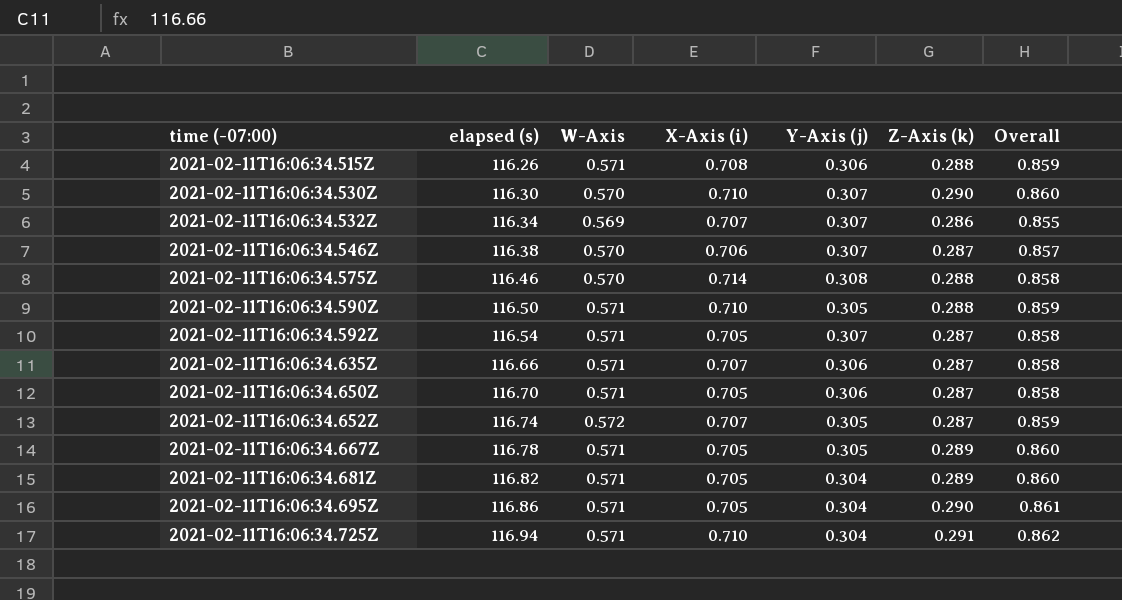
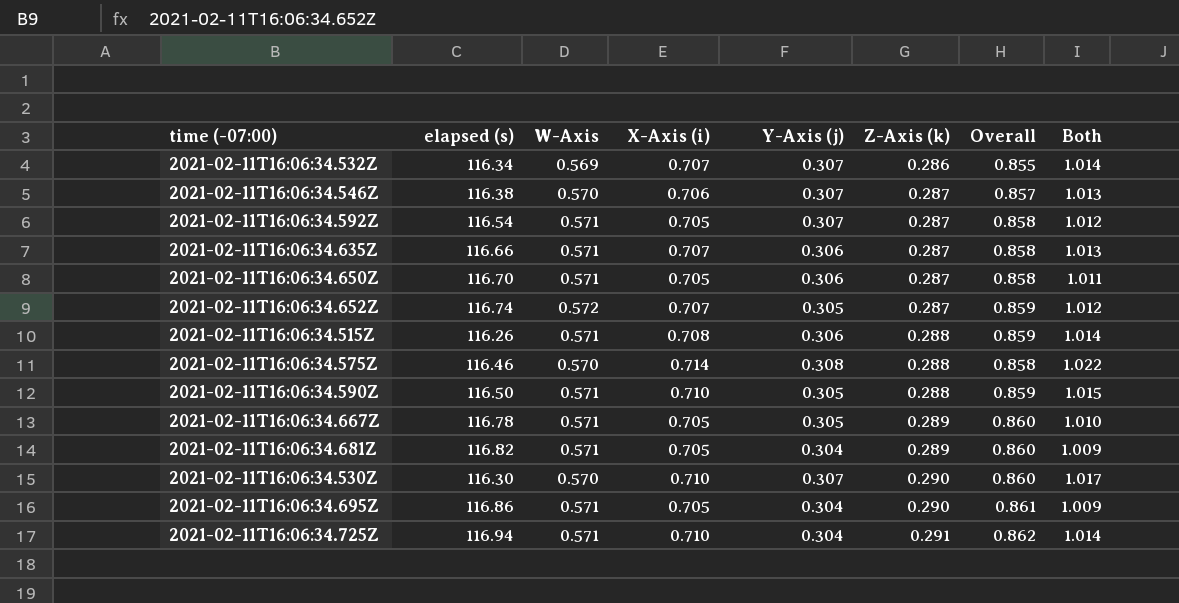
row order: time (-07:00) ascending -> Z-Axis (k) ascending
column Both | formula: none -> [X-Axis (i)] + [Y-Axis (j)]

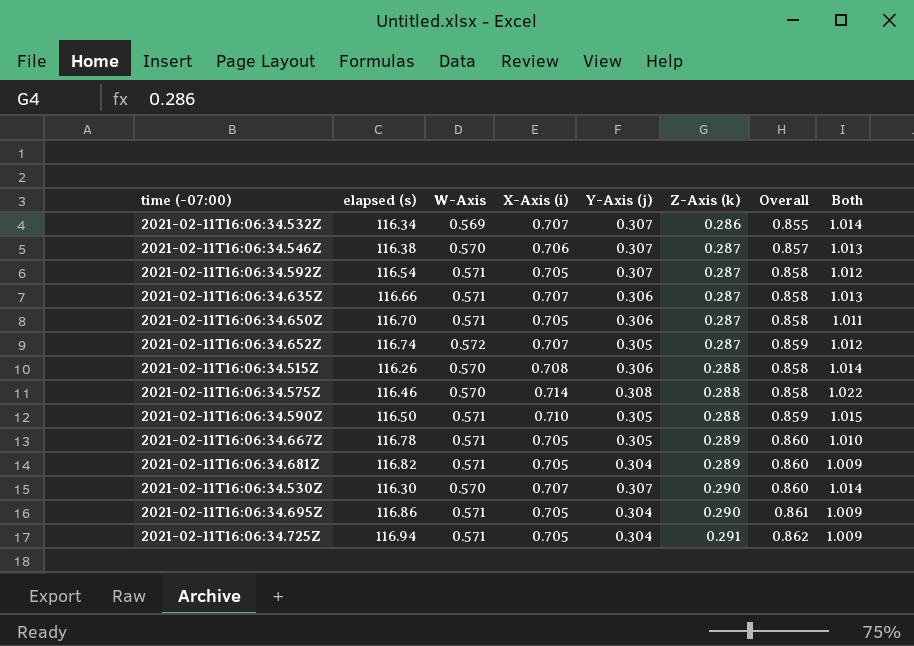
2021-02-11T16:06:34.515Z | W-Axis: 0.571 -> 0.570
2021-02-11T16:06:34.515Z | Overall: 0.859 -> 0.858
2021-02-11T16:06:34.530Z | X-Axis (i): 0.710 -> 0.707
2021-02-11T16:06:34.530Z | Both: 1.017 -> 1.014
2021-02-11T16:06:34.725Z | X-Axis (i): 0.710 -> 0.705
2021-02-11T16:06:34.725Z | Both: 1.014 -> 1.009

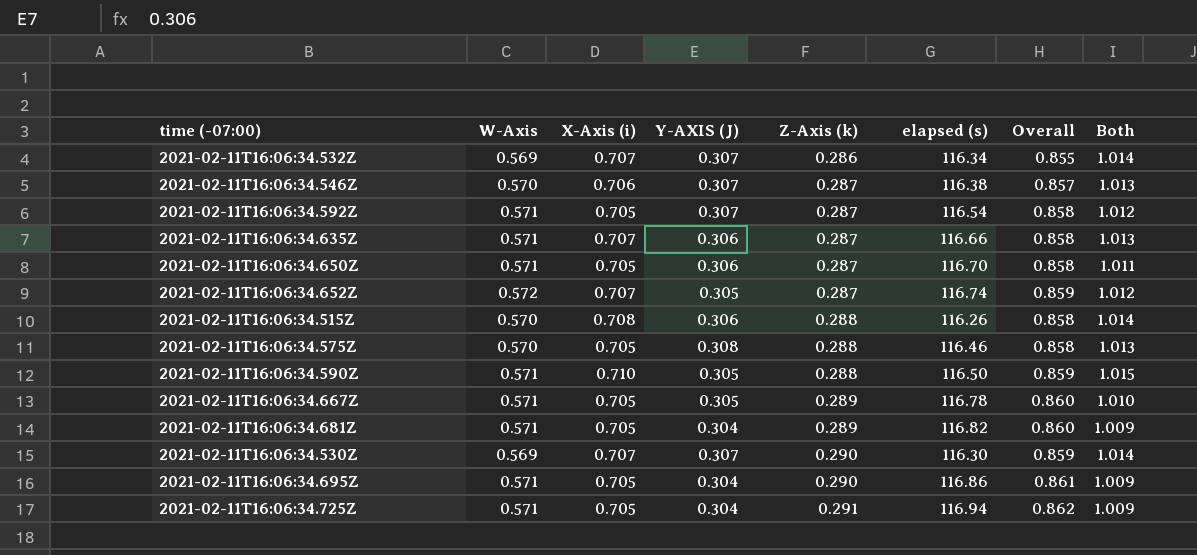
column name: Y-Axis (j) -> Y-AXIS (J)
column elapsed (s) | position: 2 -> 6
2021-02-11T16:06:34.575Z | X-Axis (i): 0.714 -> 0.705
2021-02-11T16:06:34.575Z | Both: 1.022 -> 1.013
2021-02-11T16:06:34.530Z | W-Axis: 0.570 -> 0.569
2021-02-11T16:06:34.530Z | Overall: 0.860 -> 0.859

